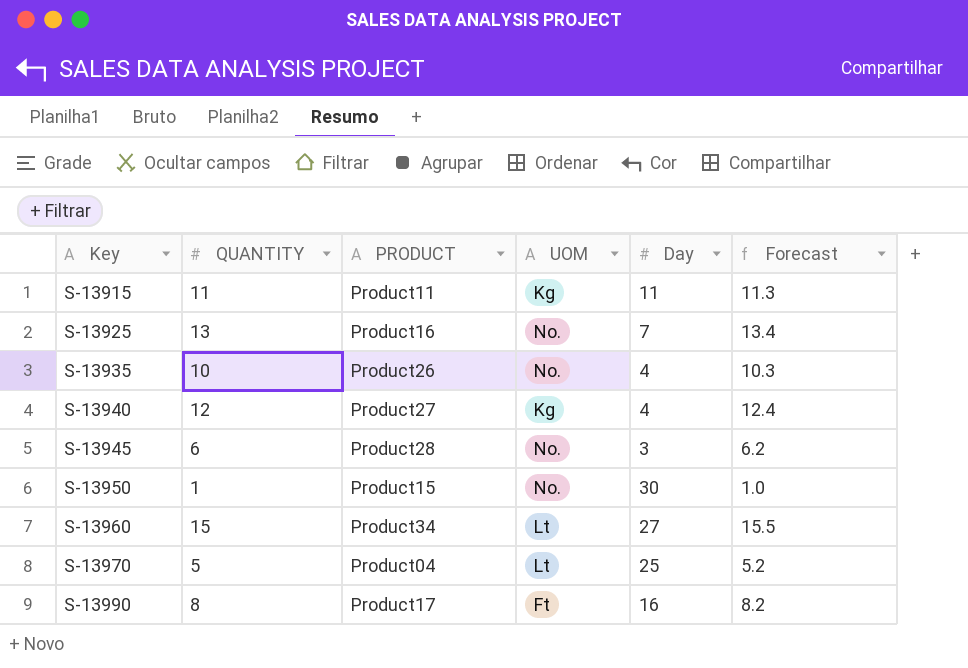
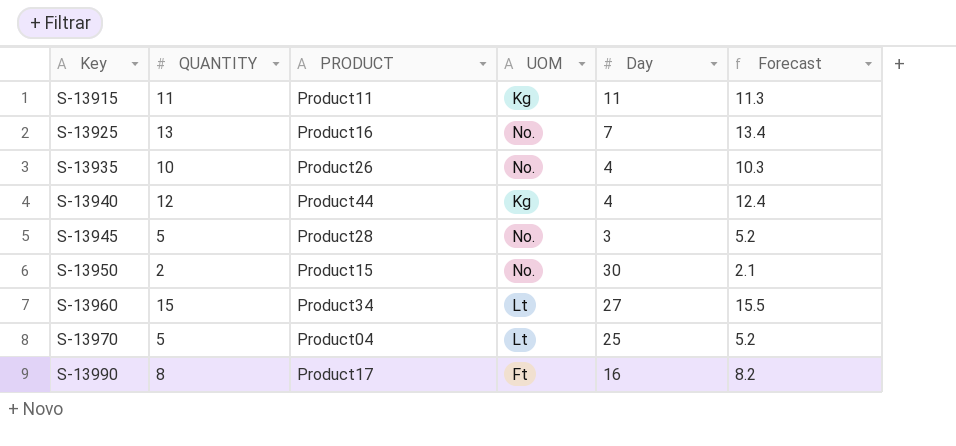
S-13940 | PRODUCT: Product27 -> Product44
S-13945 | QUANTITY: 6 -> 5
S-13945 | Forecast: 6.2 -> 5.2
S-13950 | QUANTITY: 1 -> 2
S-13950 | Forecast: 1.0 -> 2.1

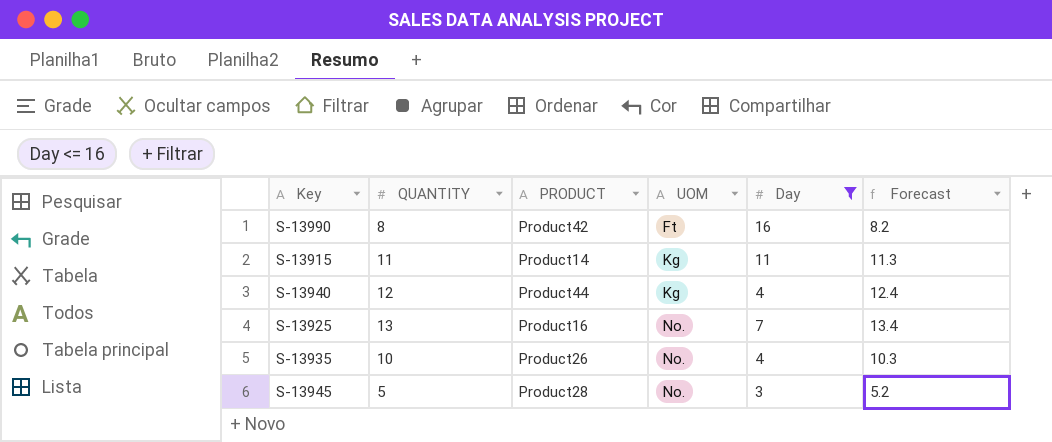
filter: none -> Day <= 16
row order: Key ascending -> UOM ascending
S-13990 | PRODUCT: Product17 -> Product42
S-13915 | PRODUCT: Product11 -> Product14

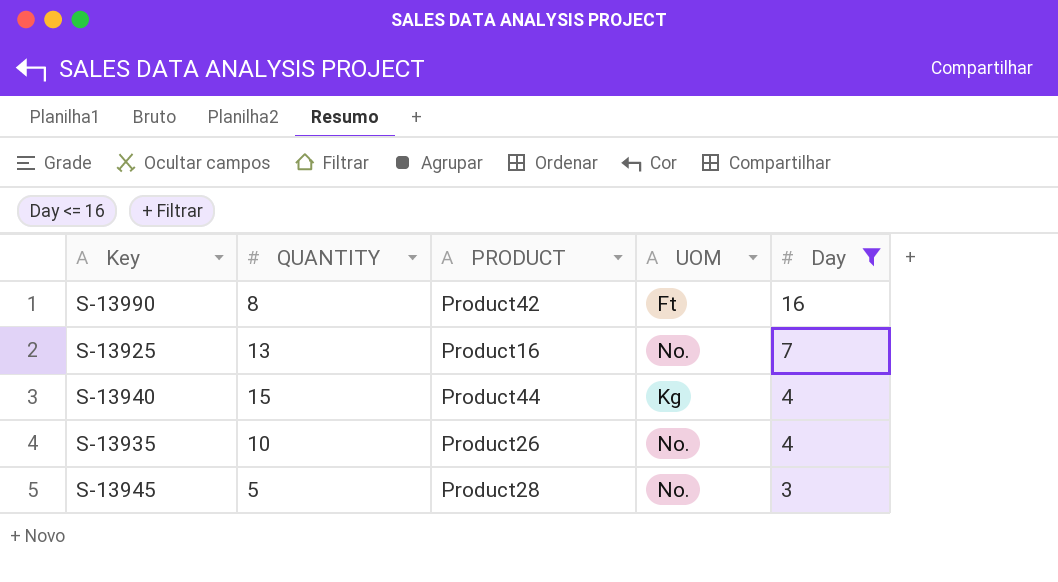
row order: UOM ascending -> Day descending
column Forecast | formula: [QUANTITY] * 1.03 -> none
row S-13915: 11 | Product14 | Kg | 11 | 11.3 -> none
S-13940 | QUANTITY: 12 -> 15

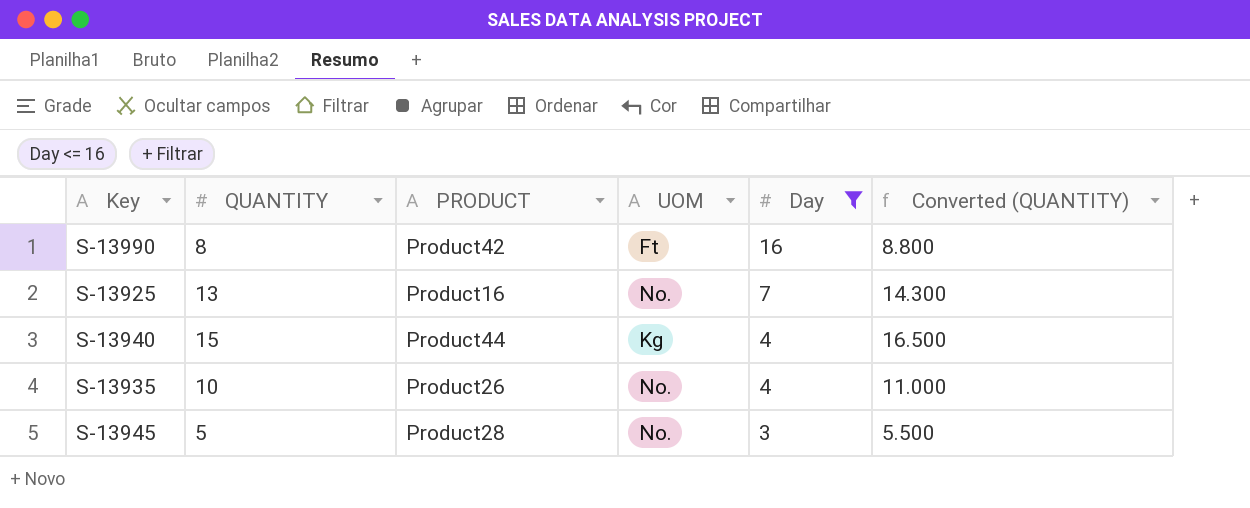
column Converted (QUANTITY) | formula: none -> [QUANTITY] * 1.1

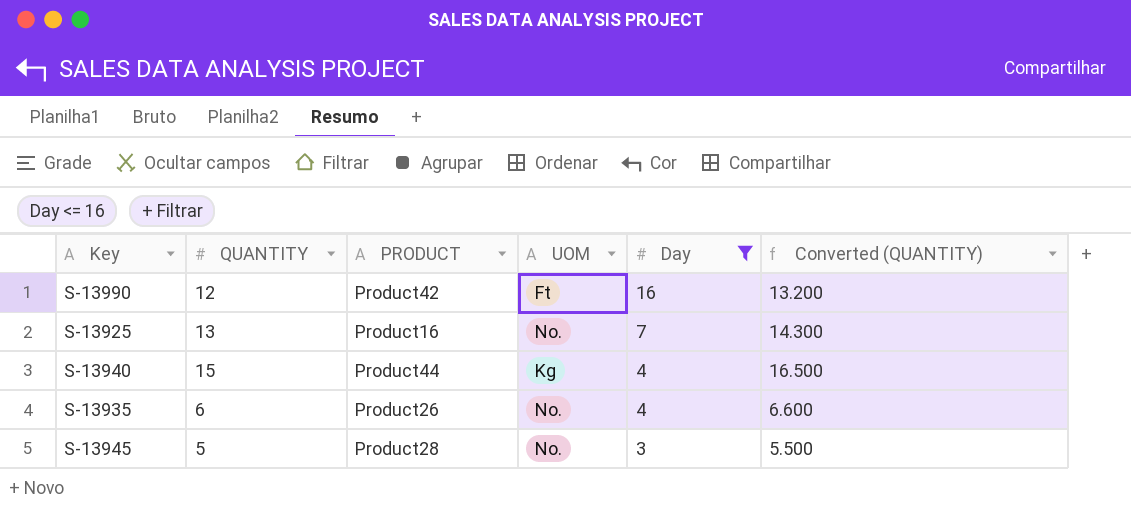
S-13990 | QUANTITY: 8 -> 12
S-13990 | Converted (QUANTITY): 8.800 -> 13.200
S-13935 | QUANTITY: 10 -> 6
S-13935 | Converted (QUANTITY): 11.000 -> 6.600

